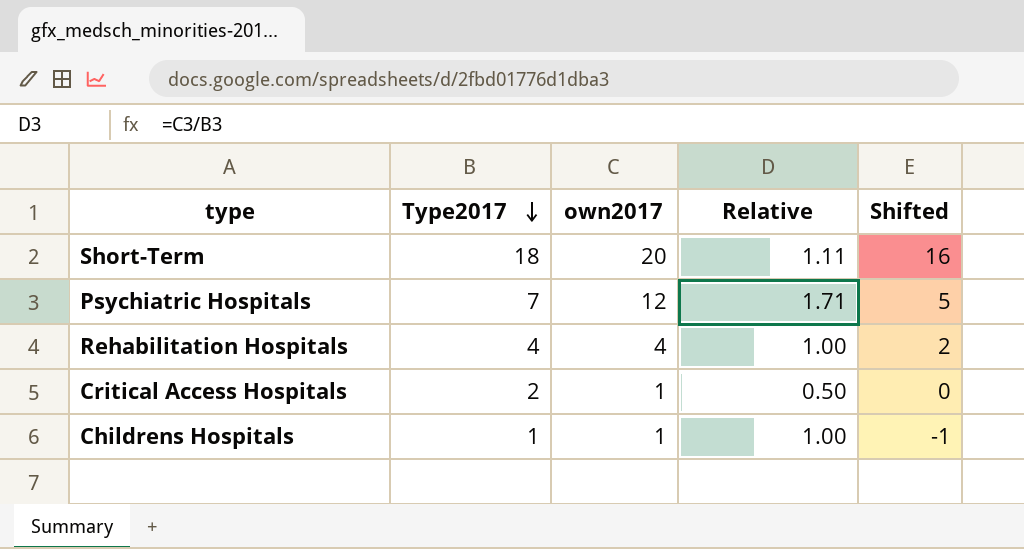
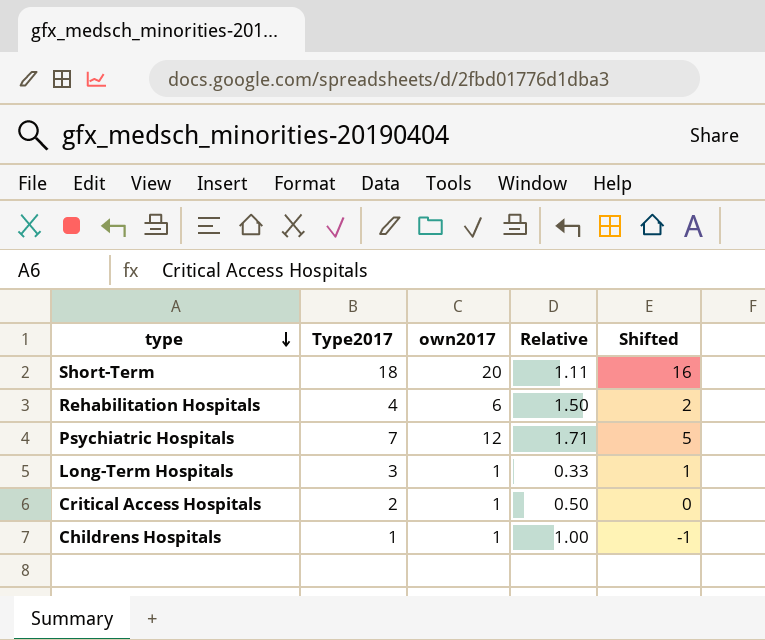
row order: Type2017 descending -> type descending
Rehabilitation Hospitals | own2017: 4 -> 6
Rehabilitation Hospitals | Relative: 1.00 -> 1.50
row Long-Term Hospitals: none -> 3 | 1 | 0.33 | 1

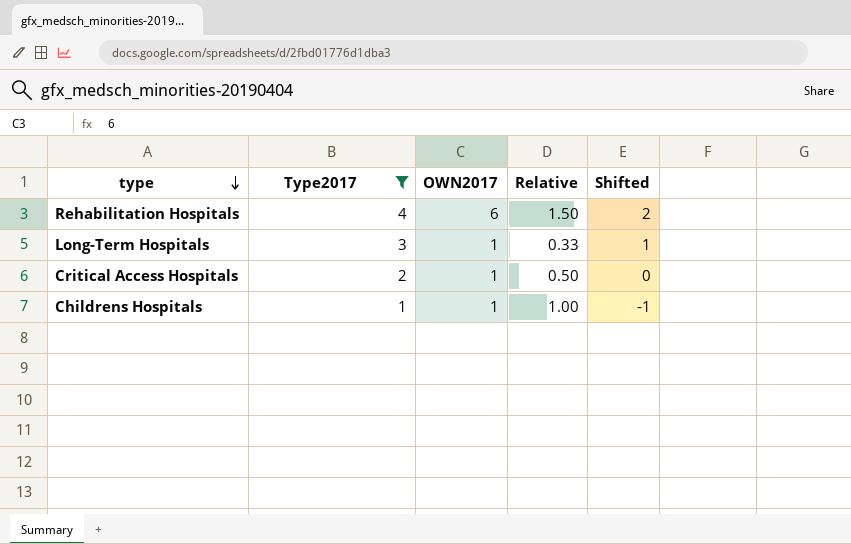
filter: none -> Type2017 <= 4
column name: own2017 -> OWN2017

